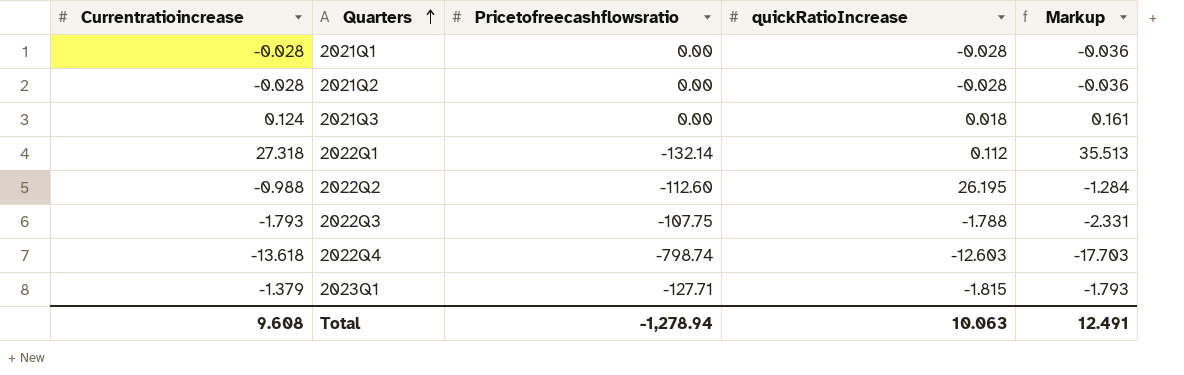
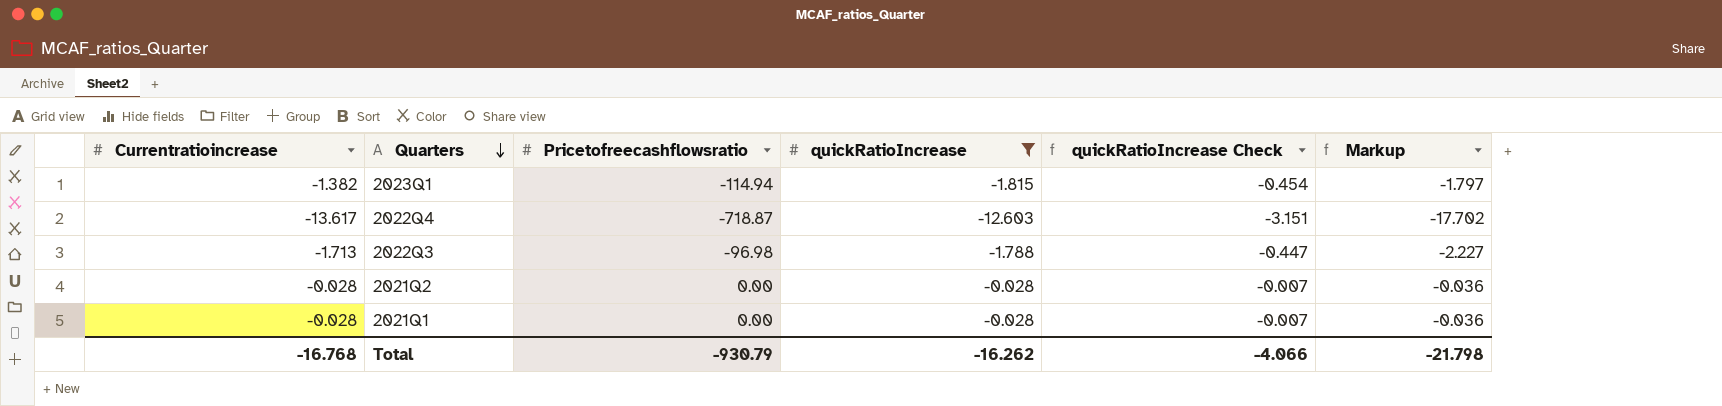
filter: none -> quickRatioIncrease <= -0.028
row order: Quarters ascending -> Quarters descending
column quickRatioIncrease Check | formula: none -> [quickRatioIncrease] * 0.25
2023Q1 | Currentratioincrease: -1.379 -> -1.382
2023Q1 | Pricetofreecashflowsratio: -127.71 -> -114.94
2023Q1 | Markup: -1.793 -> -1.797
2022Q4 | Currentratioincrease: -13.618 -> -13.617
2022Q4 | Pricetofreecashflowsratio: -798.74 -> -718.87
2022Q4 | Markup: -17.703 -> -17.702
2022Q3 | Currentratioincrease: -1.793 -> -1.713
2022Q3 | Pricetofreecashflowsratio: -107.75 -> -96.98
2022Q3 | Markup: -2.331 -> -2.227
Total | Currentratioincrease: 9.608 -> -16.768
Total | Pricetofreecashflowsratio: -1,278.94 -> -930.79
Total | quickRatioIncrease: 10.063 -> -16.262
Total | Markup: 12.491 -> -21.798

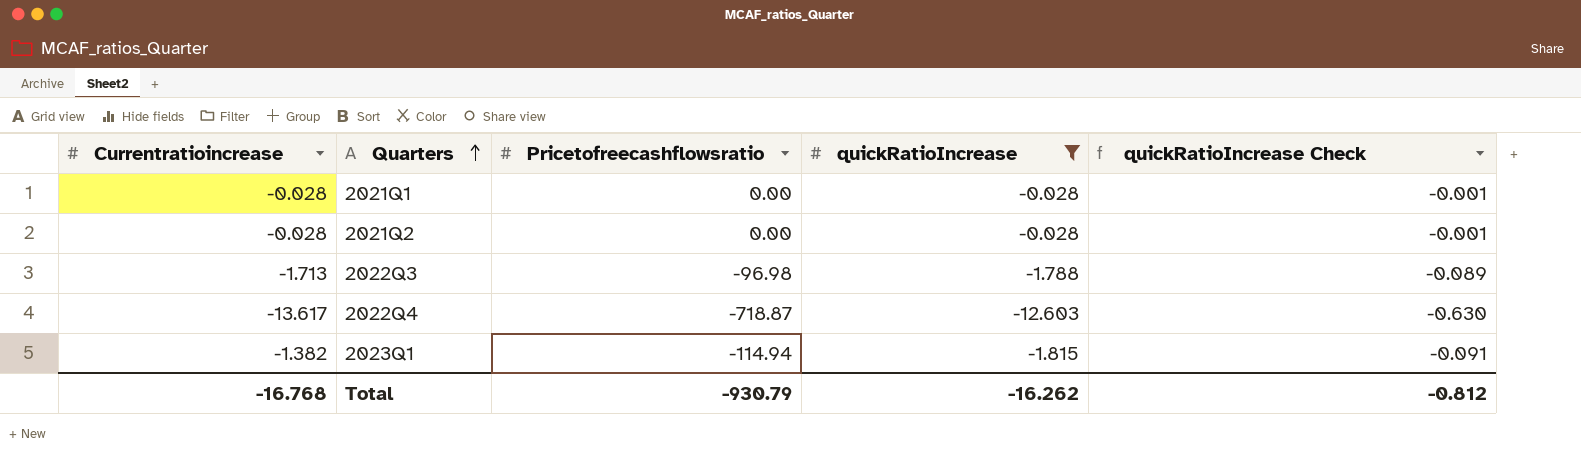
row order: Quarters descending -> Quarters ascending
column Markup | formula: [Currentratioincrease] * 1.3 -> none
column quickRatioIncrease Check | formula: [quickRatioIncrease] * 0.25 -> [quickRatioIncrease] * 0.05
Total | quickRatioIncrease Check: -4.066 -> -0.812

